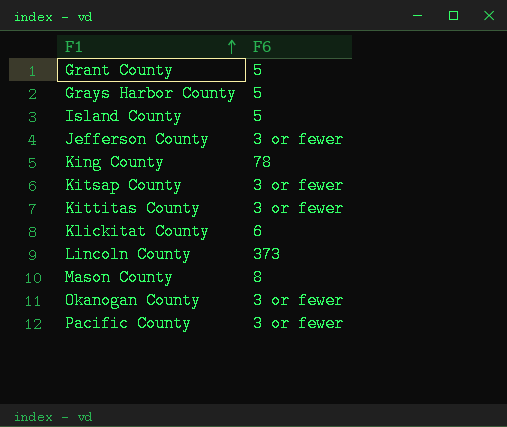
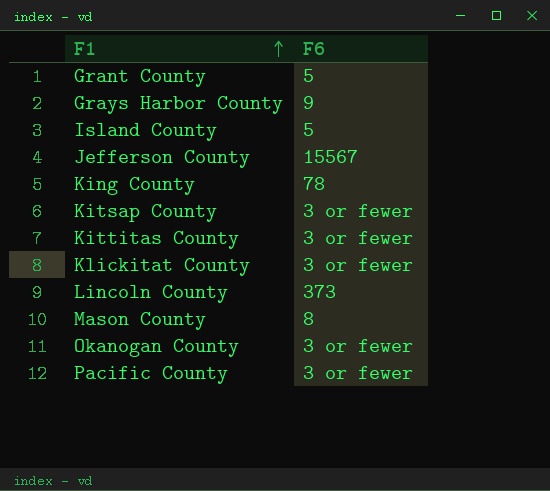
Grays Harbor County | F6: 5 -> 9
Jefferson County | F6: 3 or fewer -> 15567
Klickitat County | F6: 6 -> 3 or fewer

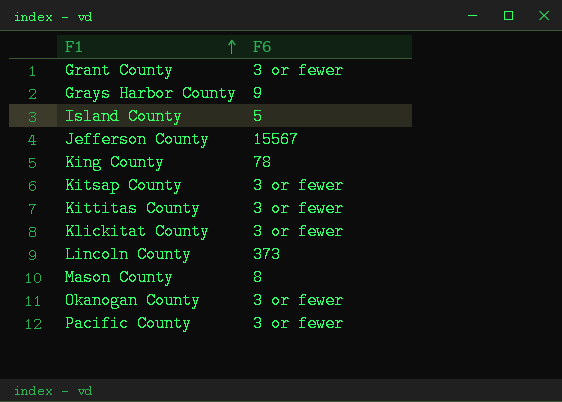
Grant County | F6: 5 -> 3 or fewer

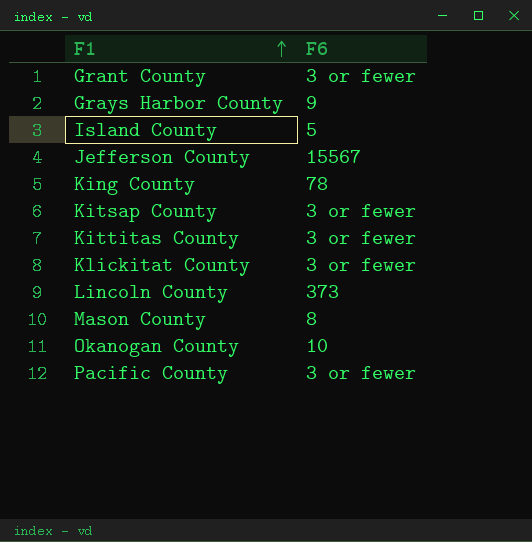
Okanogan County | F6: 3 or fewer -> 10

